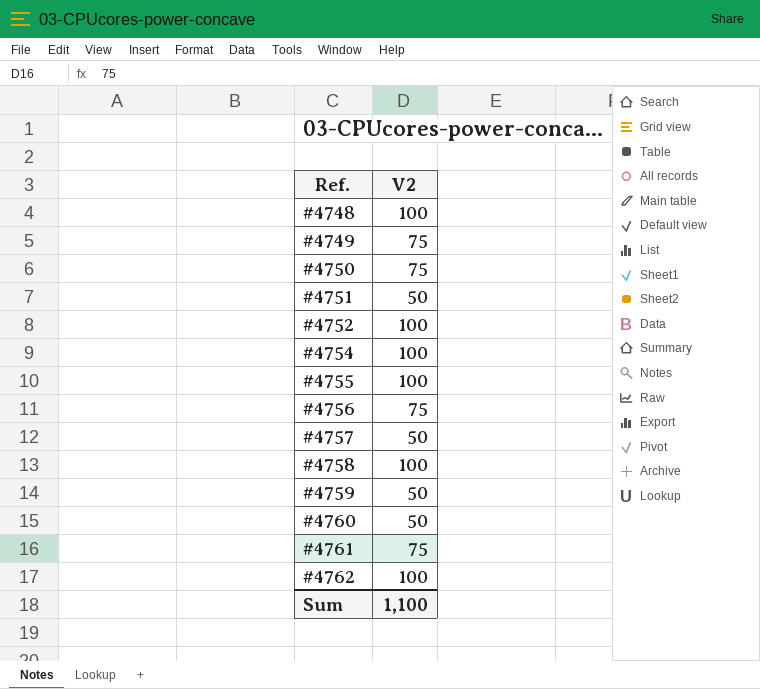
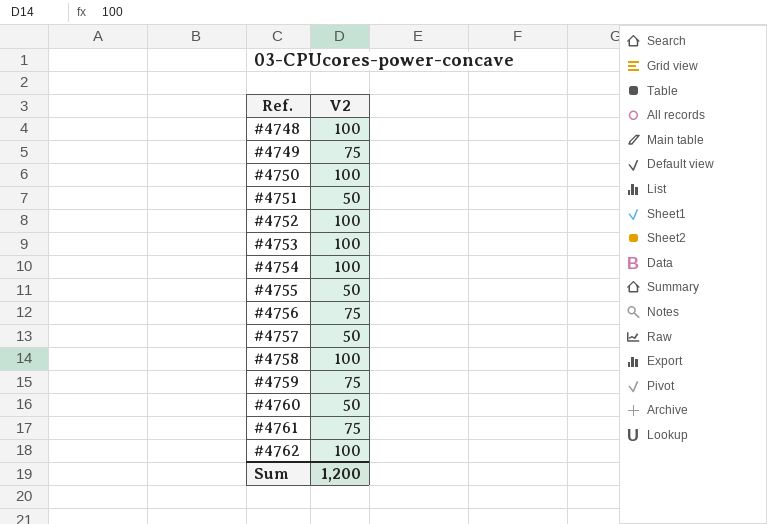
#4750 | V2: 75 -> 100
row #4753: none -> 100
#4755 | V2: 100 -> 50
#4759 | V2: 50 -> 75
Sum | V2: 1,100 -> 1,200

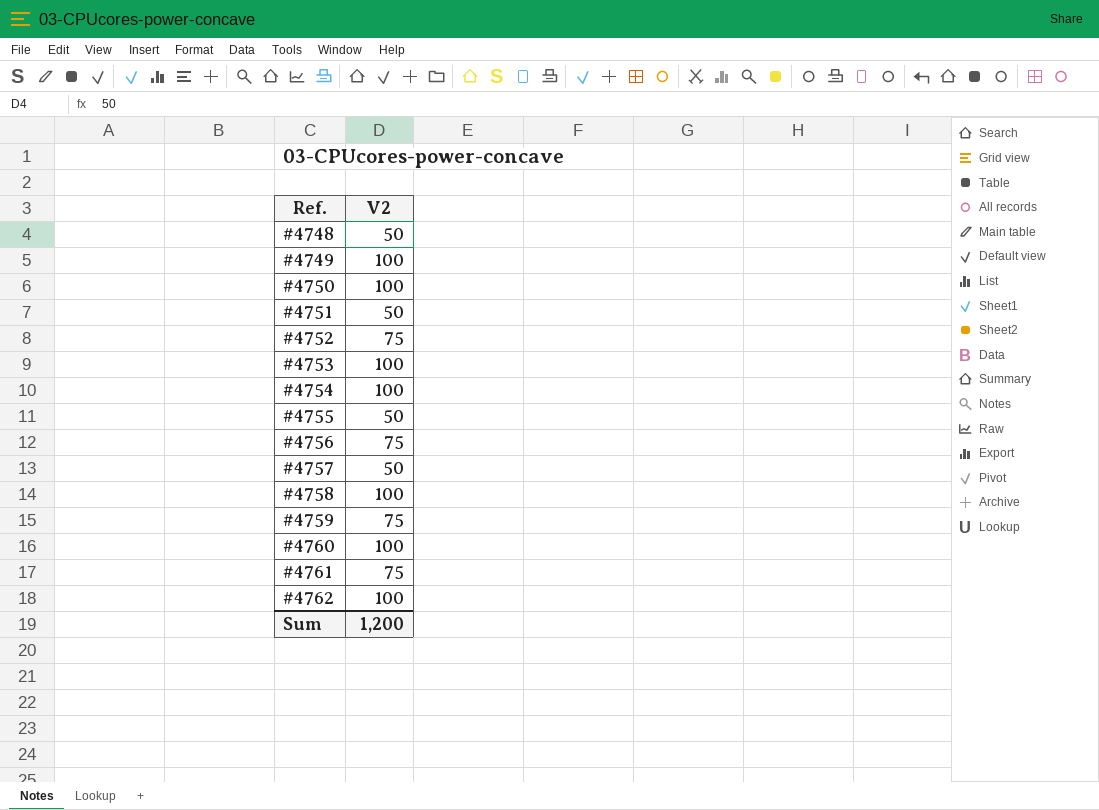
#4748 | V2: 100 -> 50
#4749 | V2: 75 -> 100
#4752 | V2: 100 -> 75
#4760 | V2: 50 -> 100

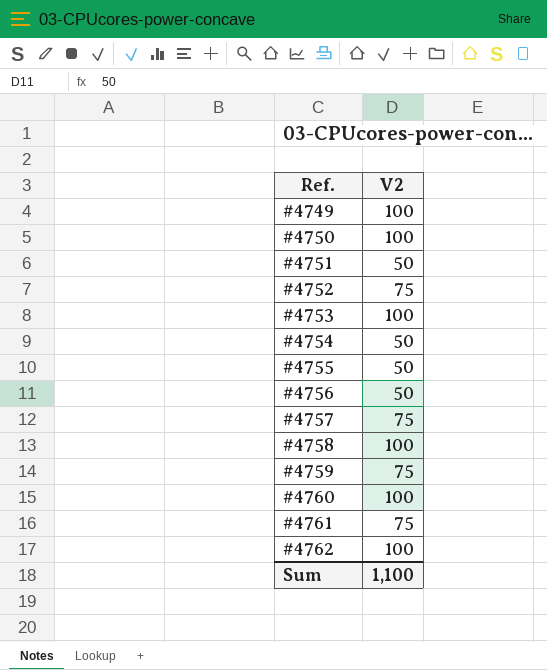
row #4748: 50 -> none
#4754 | V2: 100 -> 50
#4756 | V2: 75 -> 50
#4757 | V2: 50 -> 75
Sum | V2: 1,200 -> 1,100

